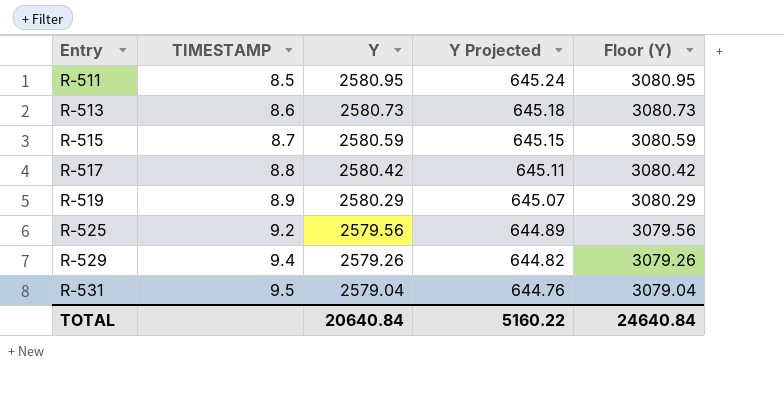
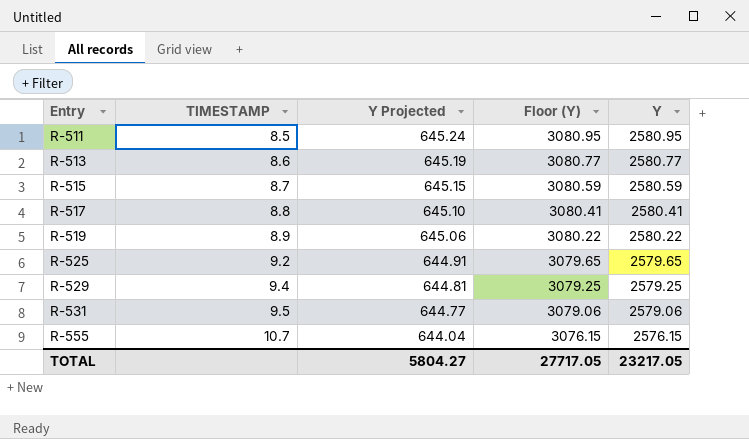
column Y | position: 3 -> 5
R-513 | Y Projected: 645.18 -> 645.19
R-513 | Floor (Y): 3080.73 -> 3080.77
R-513 | Y: 2580.73 -> 2580.77
R-517 | Y Projected: 645.11 -> 645.10
R-517 | Floor (Y): 3080.42 -> 3080.41
R-517 | Y: 2580.42 -> 2580.41
R-519 | Y Projected: 645.07 -> 645.06
R-519 | Floor (Y): 3080.29 -> 3080.22
R-519 | Y: 2580.29 -> 2580.22
R-525 | Y Projected: 644.89 -> 644.91
R-525 | Floor (Y): 3079.56 -> 3079.65
R-525 | Y: 2579.56 -> 2579.65
R-529 | Y Projected: 644.82 -> 644.81
R-529 | Floor (Y): 3079.26 -> 3079.25
R-529 | Y: 2579.26 -> 2579.25
R-531 | Y Projected: 644.76 -> 644.77
R-531 | Floor (Y): 3079.04 -> 3079.06
R-531 | Y: 2579.04 -> 2579.06
row R-555: none -> 10.7 | 644.04 | 3076.15 | 2576.15
TOTAL | Y Projected: 5160.22 -> 5804.27
TOTAL | Floor (Y): 24640.84 -> 27717.05
TOTAL | Y: 20640.84 -> 23217.05

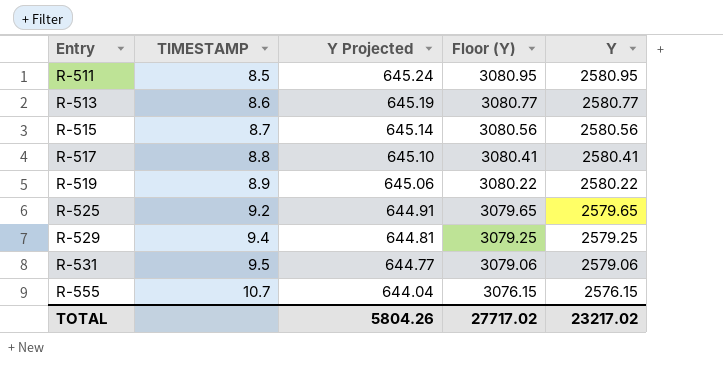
R-515 | Y Projected: 645.15 -> 645.14
R-515 | Floor (Y): 3080.59 -> 3080.56
R-515 | Y: 2580.59 -> 2580.56
TOTAL | Y Projected: 5804.27 -> 5804.26
TOTAL | Floor (Y): 27717.05 -> 27717.02
TOTAL | Y: 23217.05 -> 23217.02

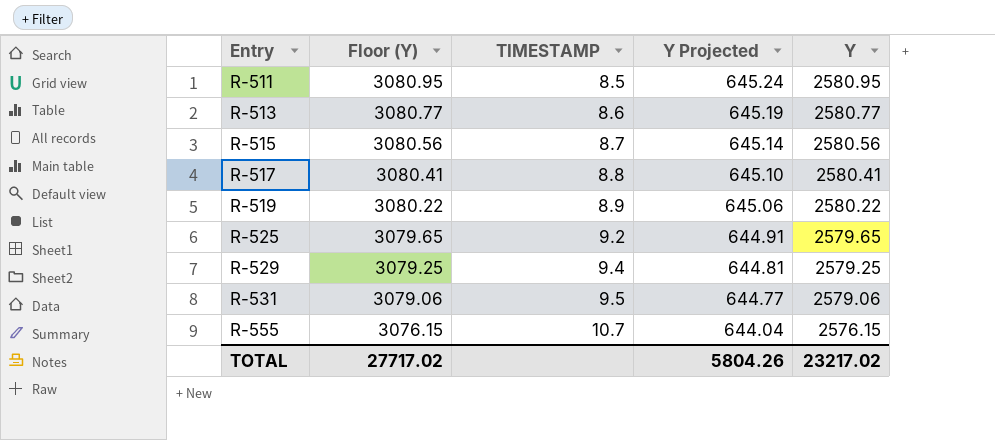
column Floor (Y) | position: 4 -> 2

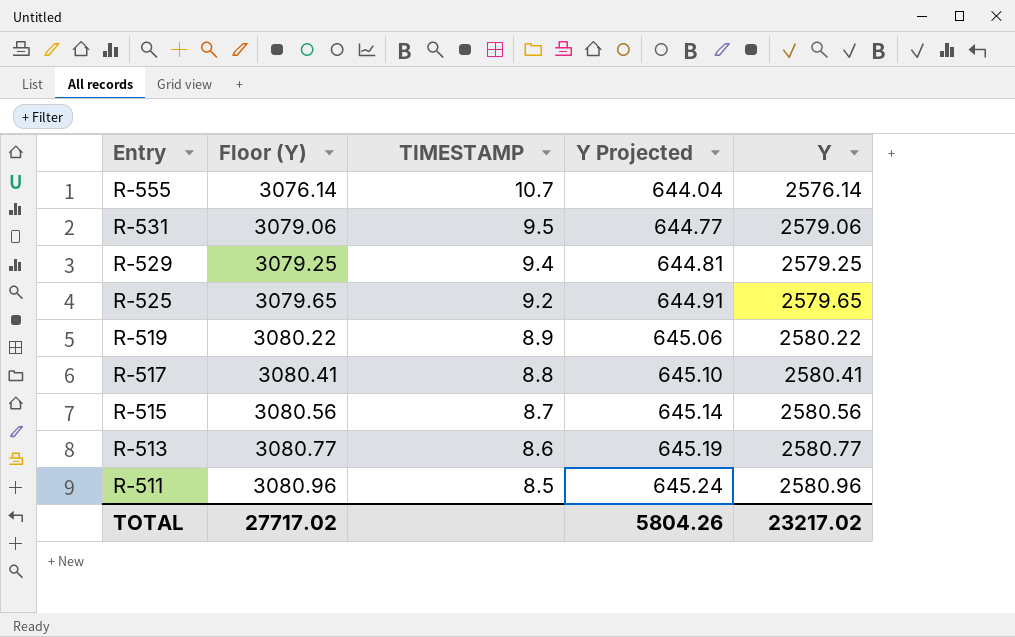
row order: Entry ascending -> Entry descending
R-555 | Floor (Y): 3076.15 -> 3076.14
R-555 | Y: 2576.15 -> 2576.14
R-511 | Floor (Y): 3080.95 -> 3080.96
R-511 | Y: 2580.95 -> 2580.96

